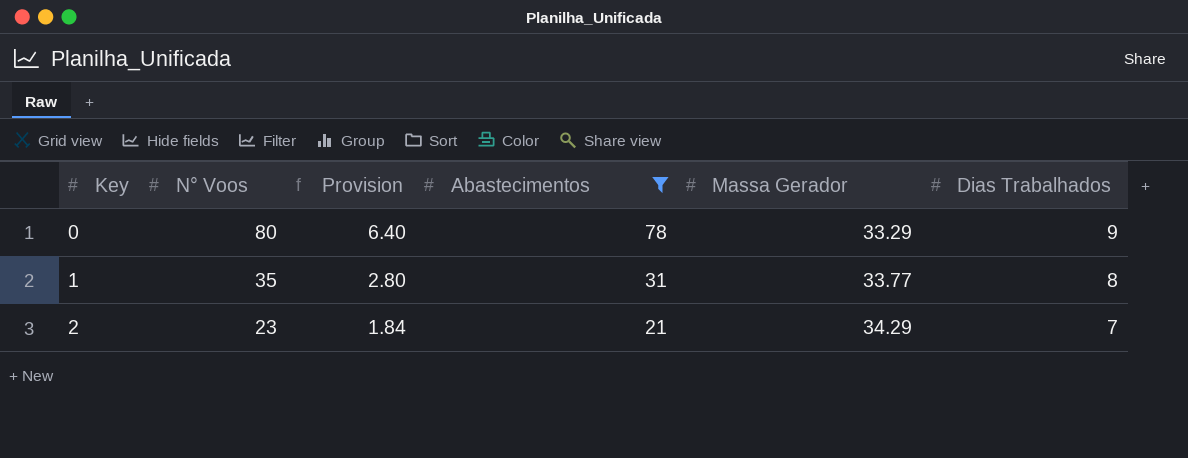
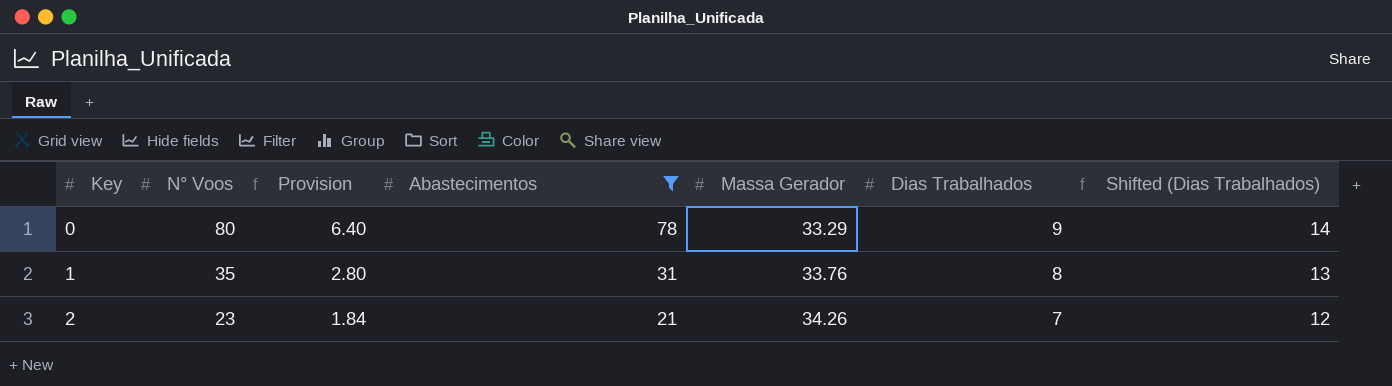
column Shifted (Dias Trabalhados) | formula: none -> [Dias Trabalhados] + 5
1 | Massa Gerador: 33.77 -> 33.76
2 | Massa Gerador: 34.29 -> 34.26

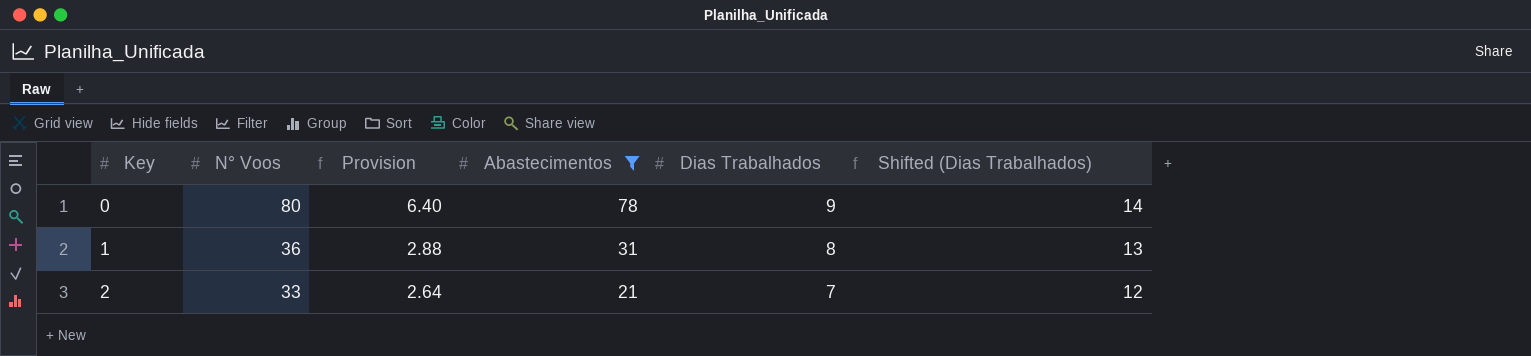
column Massa Gerador | position: 5 -> none
1 | N° Voos: 35 -> 36
1 | Provision: 2.80 -> 2.88
2 | N° Voos: 23 -> 33
2 | Provision: 1.84 -> 2.64

